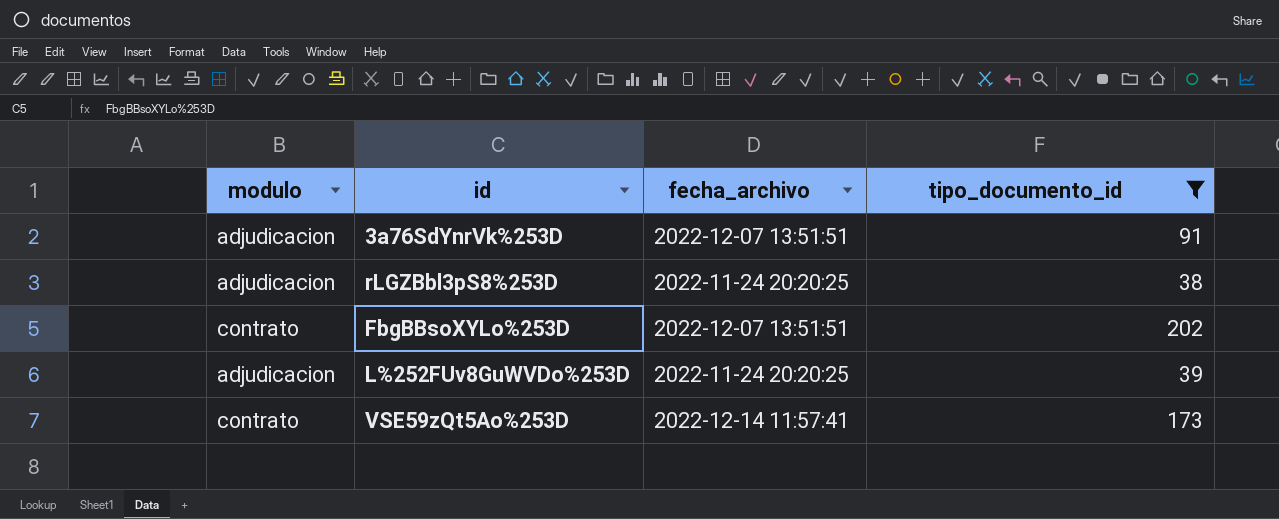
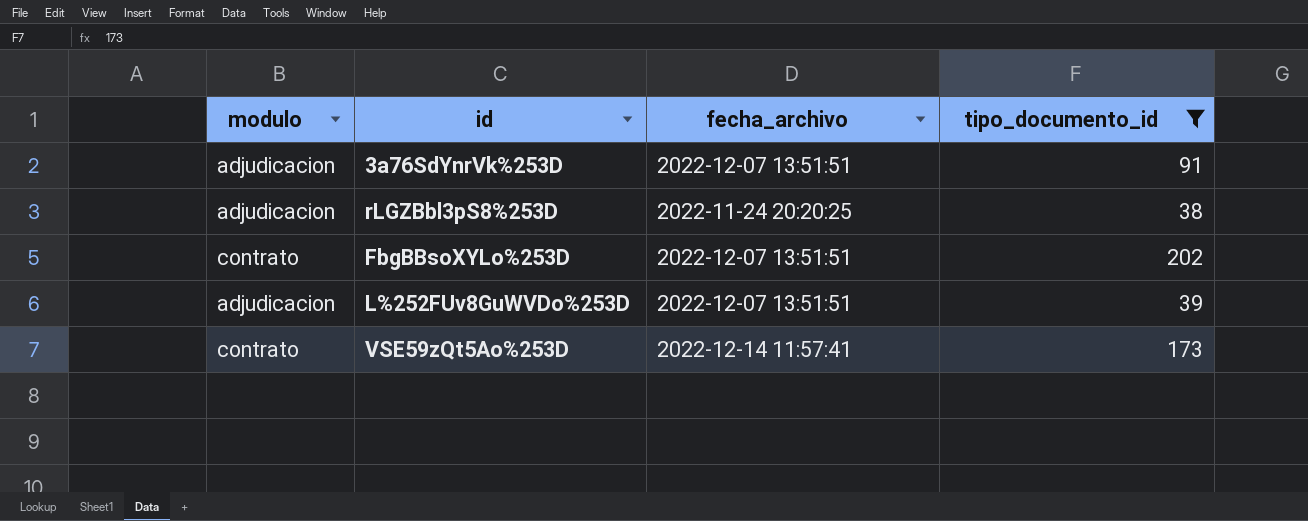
L%252FUv8GuWVDo%253D | fecha_archivo: 2022-11-24 20:20:25 -> 2022-12-07 13:51:51

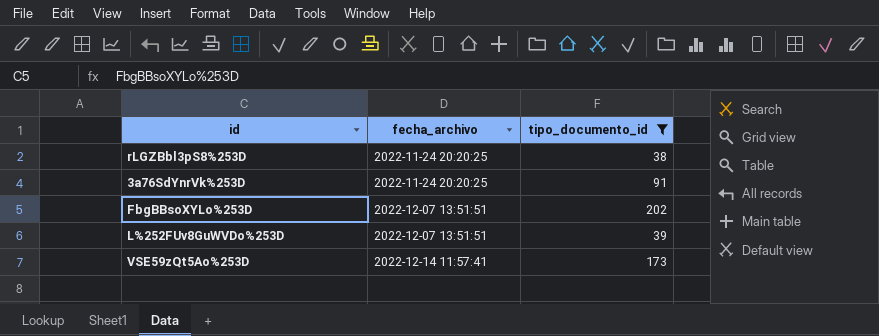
row order: none -> fecha_archivo ascending
column modulo | position: 1 -> none
3a76SdYnrVk%253D | fecha_archivo: 2022-12-07 13:51:51 -> 2022-11-24 20:20:25

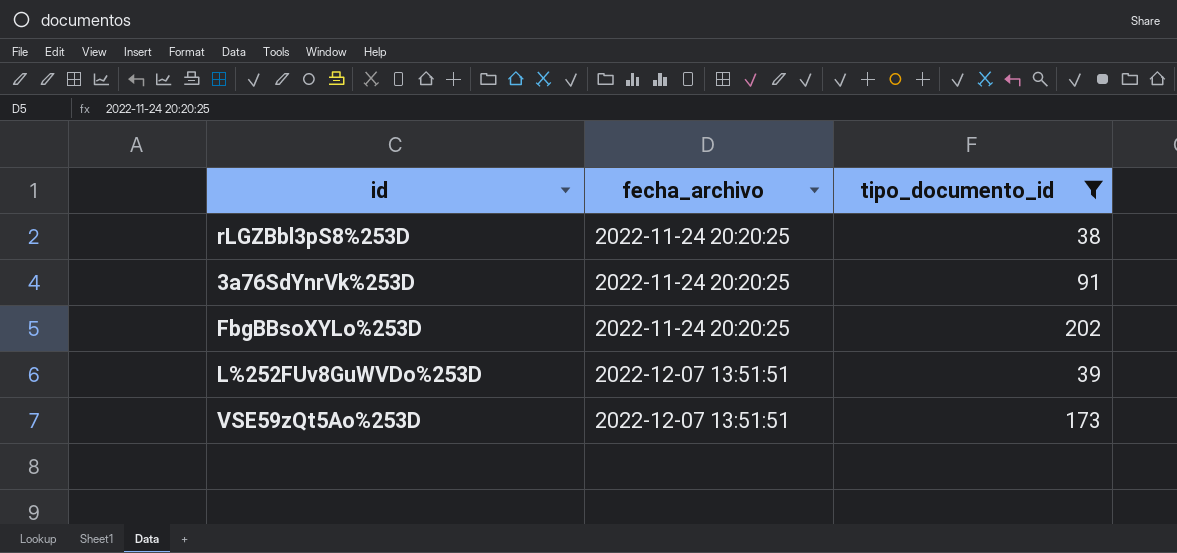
FbgBBsoXYLo%253D | fecha_archivo: 2022-12-07 13:51:51 -> 2022-11-24 20:20:25
VSE59zQt5Ao%253D | fecha_archivo: 2022-12-14 11:57:41 -> 2022-12-07 13:51:51

